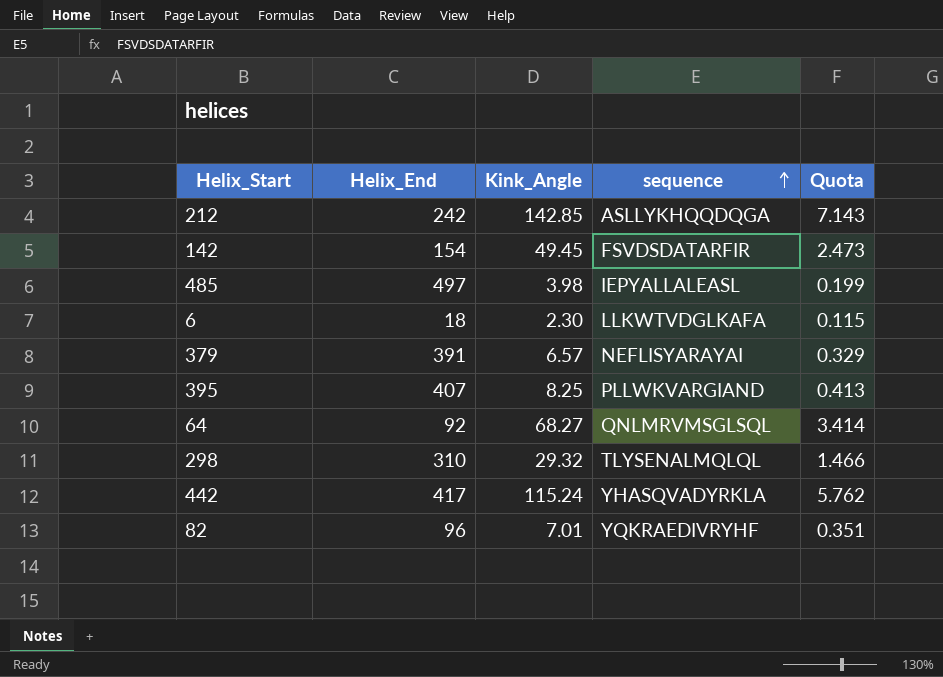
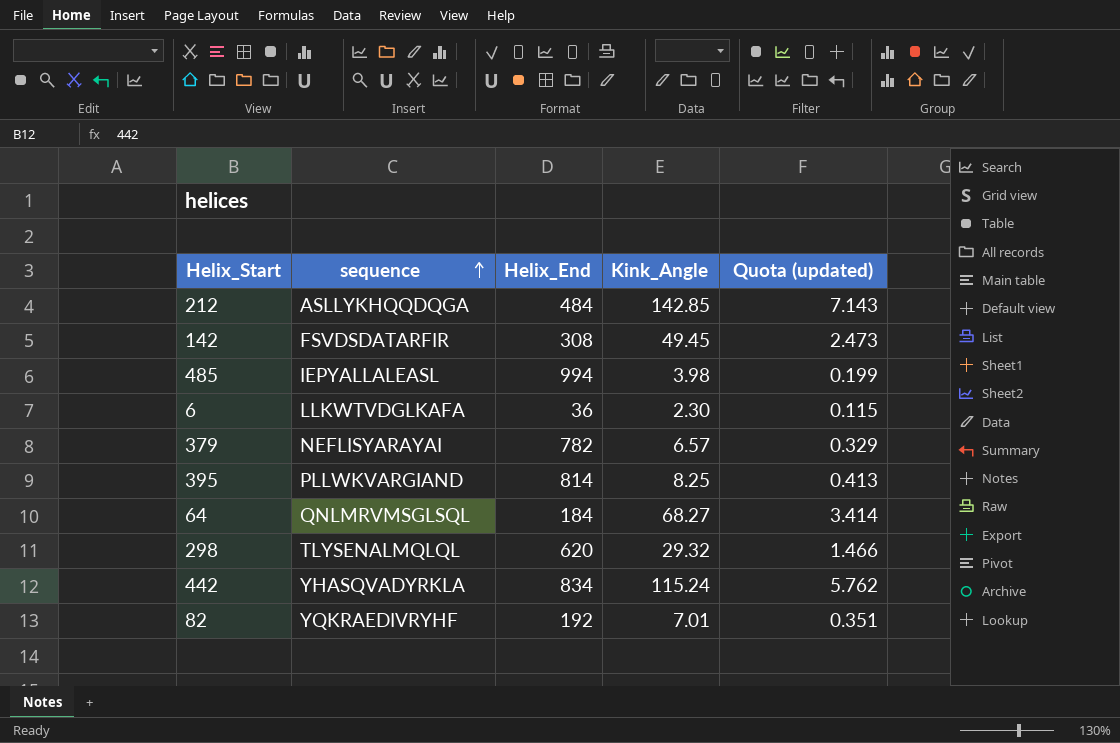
column sequence | position: 4 -> 2
column name: Quota -> Quota (updated)
212 | Helix_End: 242 -> 484
142 | Helix_End: 154 -> 308
485 | Helix_End: 497 -> 994
6 | Helix_End: 18 -> 36
379 | Helix_End: 391 -> 782
395 | Helix_End: 407 -> 814
64 | Helix_End: 92 -> 184
298 | Helix_End: 310 -> 620
442 | Helix_End: 417 -> 834
82 | Helix_End: 96 -> 192

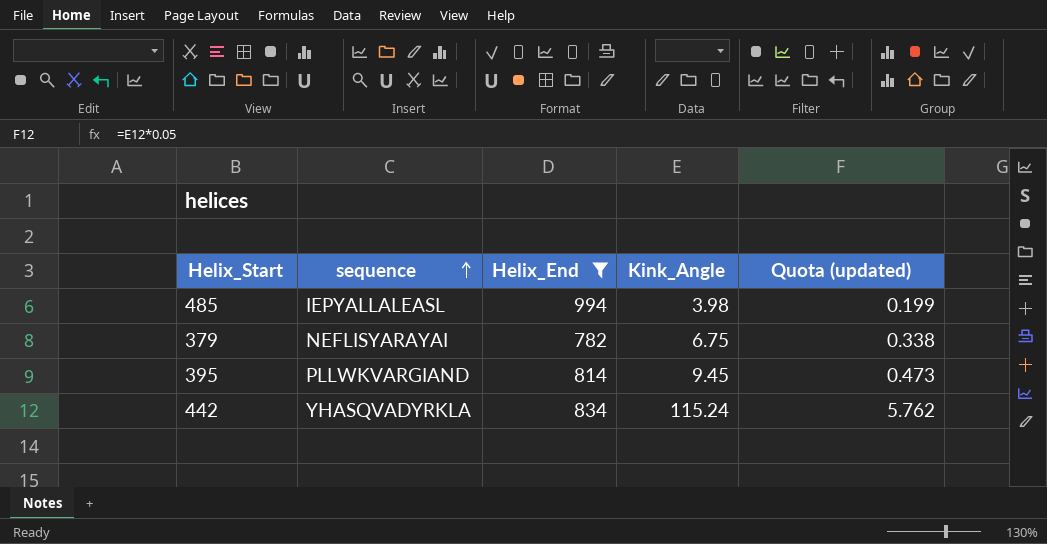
filter: none -> Helix_End >= 782
379 | Kink_Angle: 6.57 -> 6.75
379 | Quota (updated): 0.329 -> 0.338
395 | Kink_Angle: 8.25 -> 9.45
395 | Quota (updated): 0.413 -> 0.473

